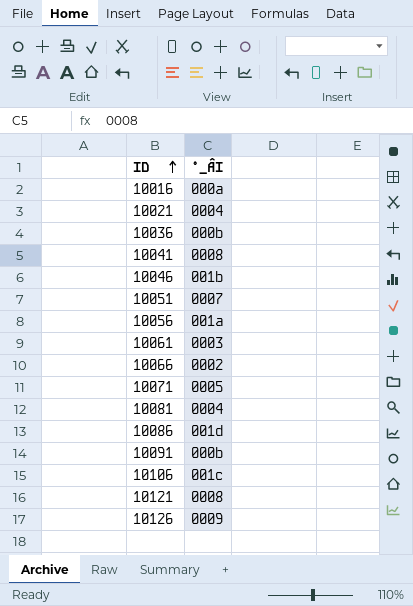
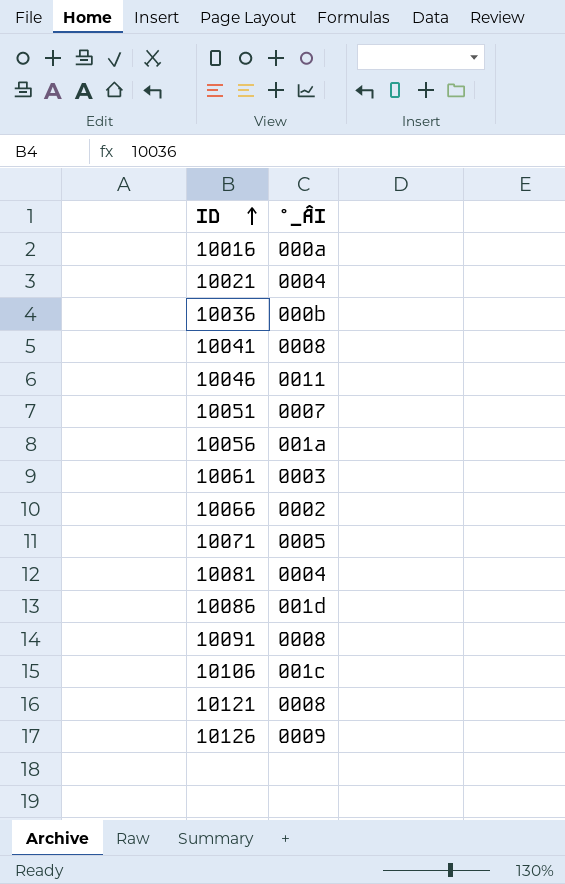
10046 | °_ÂI: 001b -> 0011
10091 | °_ÂI: 000b -> 0008

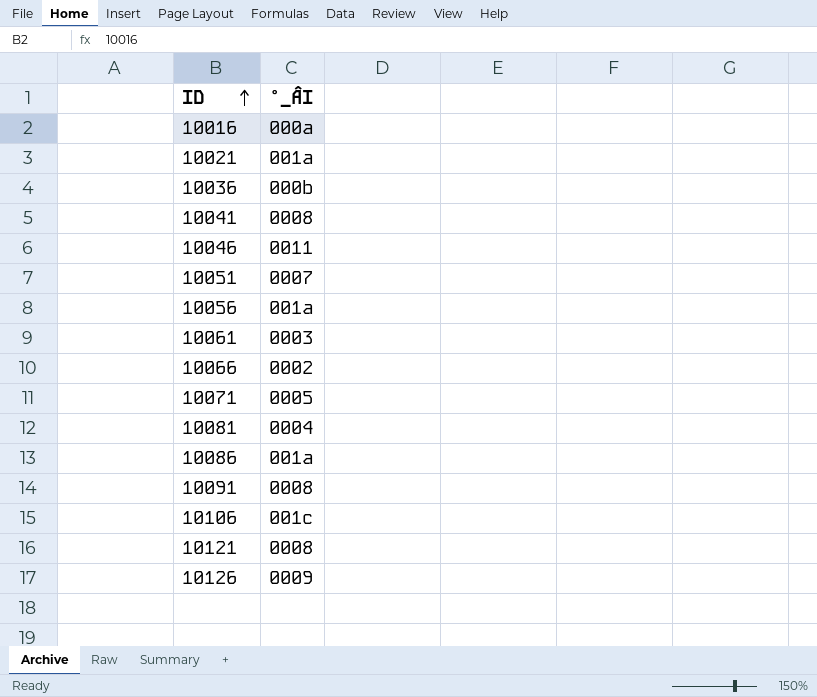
10021 | °_ÂI: 0004 -> 001a
10086 | °_ÂI: 001d -> 001a

